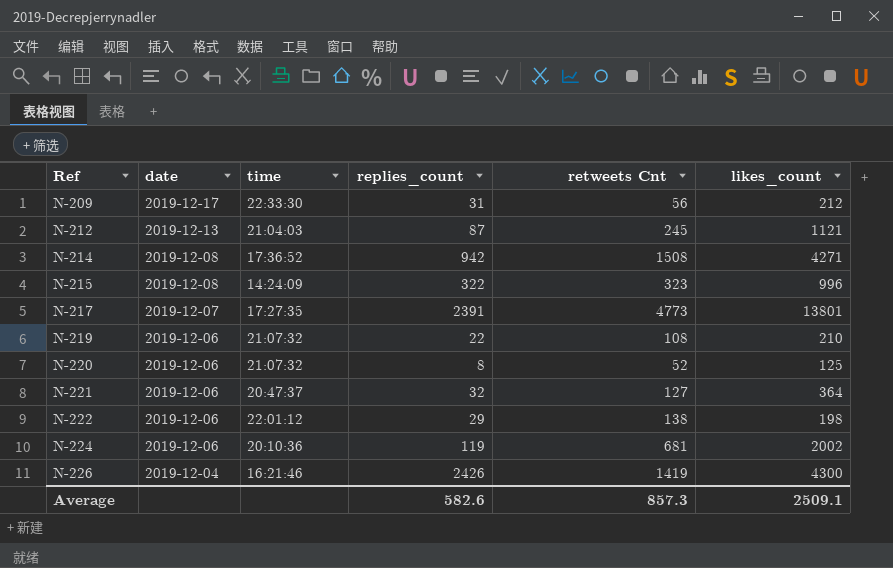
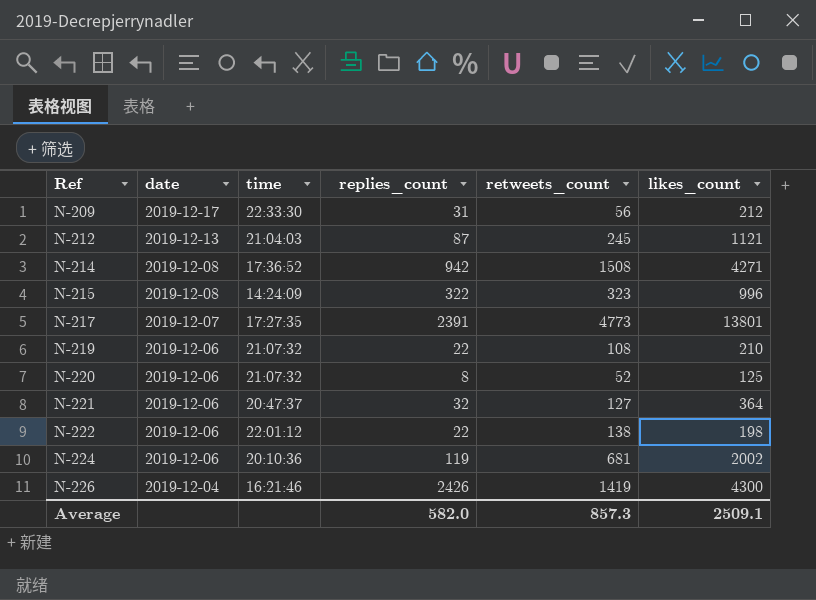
column name: retweets Cnt -> retweets_count
N-222 | replies_count: 29 -> 22
Average | replies_count: 582.6 -> 582.0

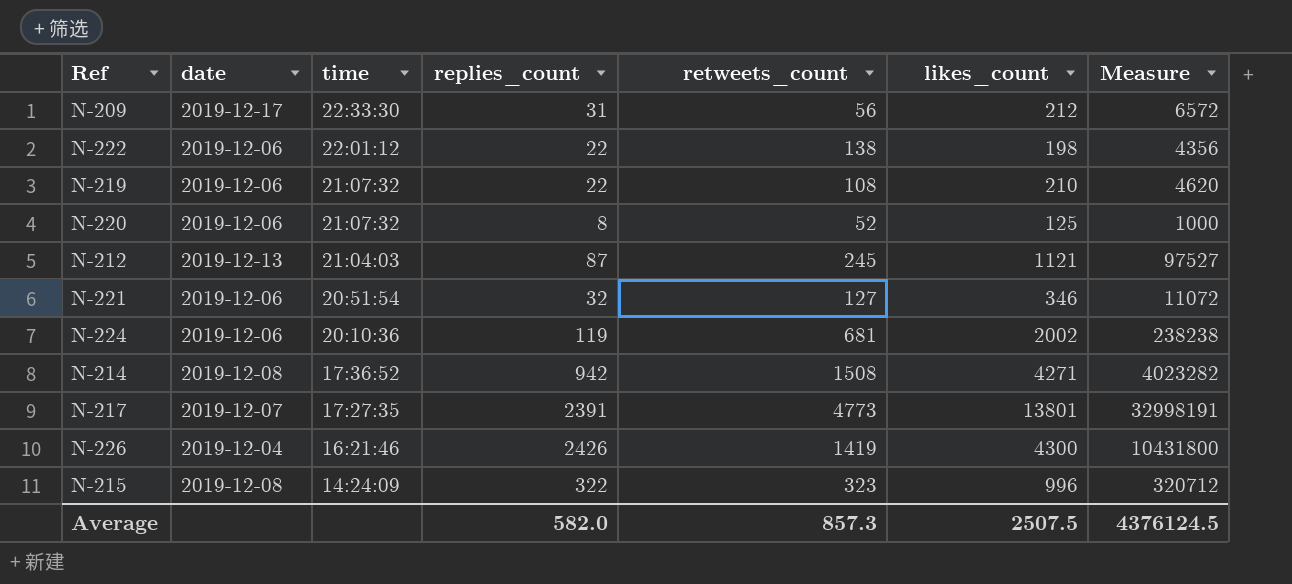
row order: Ref ascending -> time descending
column Measure | formula: none -> [replies_count] * [likes_count]
N-221 | time: 20:47:37 -> 20:51:54
N-221 | likes_count: 364 -> 346
Average | likes_count: 2509.1 -> 2507.5

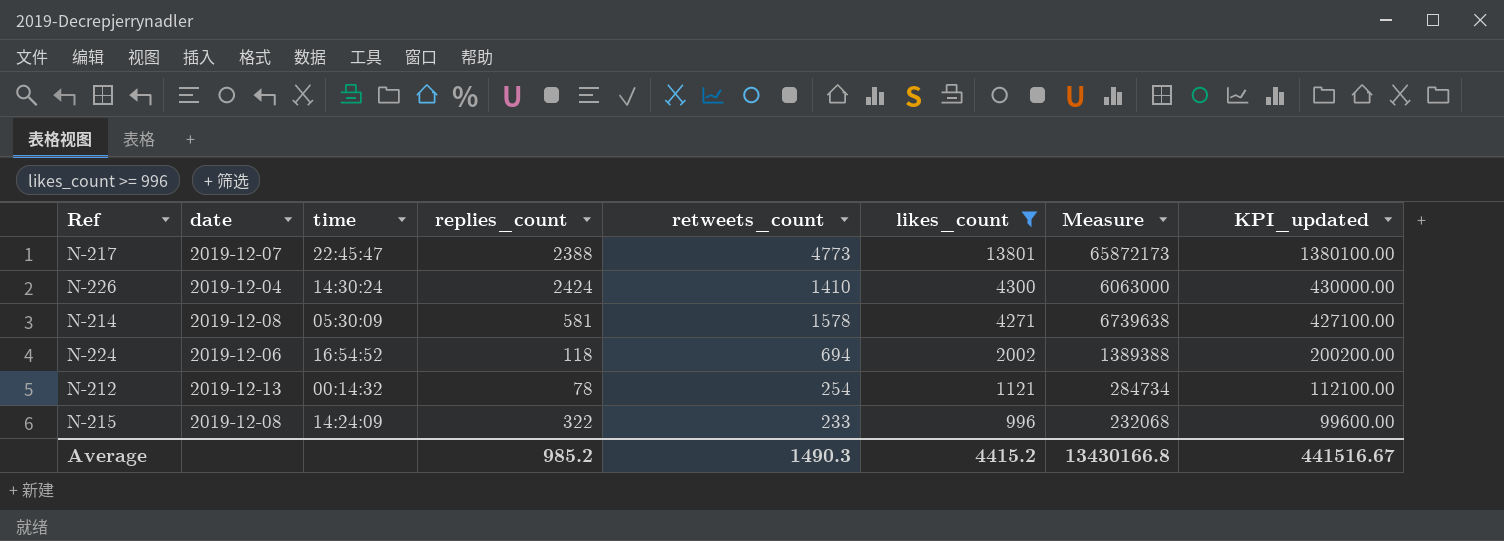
filter: none -> likes_count >= 996
row order: time descending -> likes_count descending
column Measure | formula: [replies_count] * [likes_count] -> [retweets_count] * [likes_count]
column KPI_updated | formula: none -> [likes_count] * 100
N-217 | time: 17:27:35 -> 22:45:47
N-217 | replies_count: 2391 -> 2388
N-226 | time: 16:21:46 -> 14:30:24
N-226 | replies_count: 2426 -> 2424
N-226 | retweets_count: 1419 -> 1410
N-214 | time: 17:36:52 -> 05:30:09
N-214 | replies_count: 942 -> 581
N-214 | retweets_count: 1508 -> 1578
N-224 | time: 20:10:36 -> 16:54:52
N-224 | replies_count: 119 -> 118
N-224 | retweets_count: 681 -> 694
N-212 | time: 21:04:03 -> 00:14:32
N-212 | replies_count: 87 -> 78
N-212 | retweets_count: 245 -> 254
N-215 | retweets_count: 323 -> 233
Average | replies_count: 582.0 -> 985.2
Average | retweets_count: 857.3 -> 1490.3
Average | likes_count: 2507.5 -> 4415.2
Average | Measure: 4376124.5 -> 13430166.8

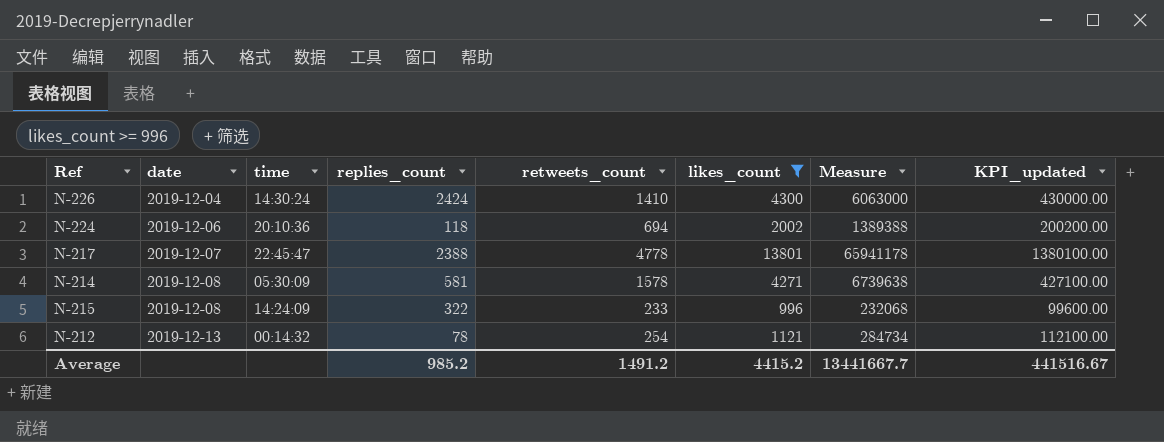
row order: likes_count descending -> date ascending
N-224 | time: 16:54:52 -> 20:10:36
N-217 | retweets_count: 4773 -> 4778
N-217 | Measure: 65872173 -> 65941178
Average | retweets_count: 1490.3 -> 1491.2
Average | Measure: 13430166.8 -> 13441667.7

